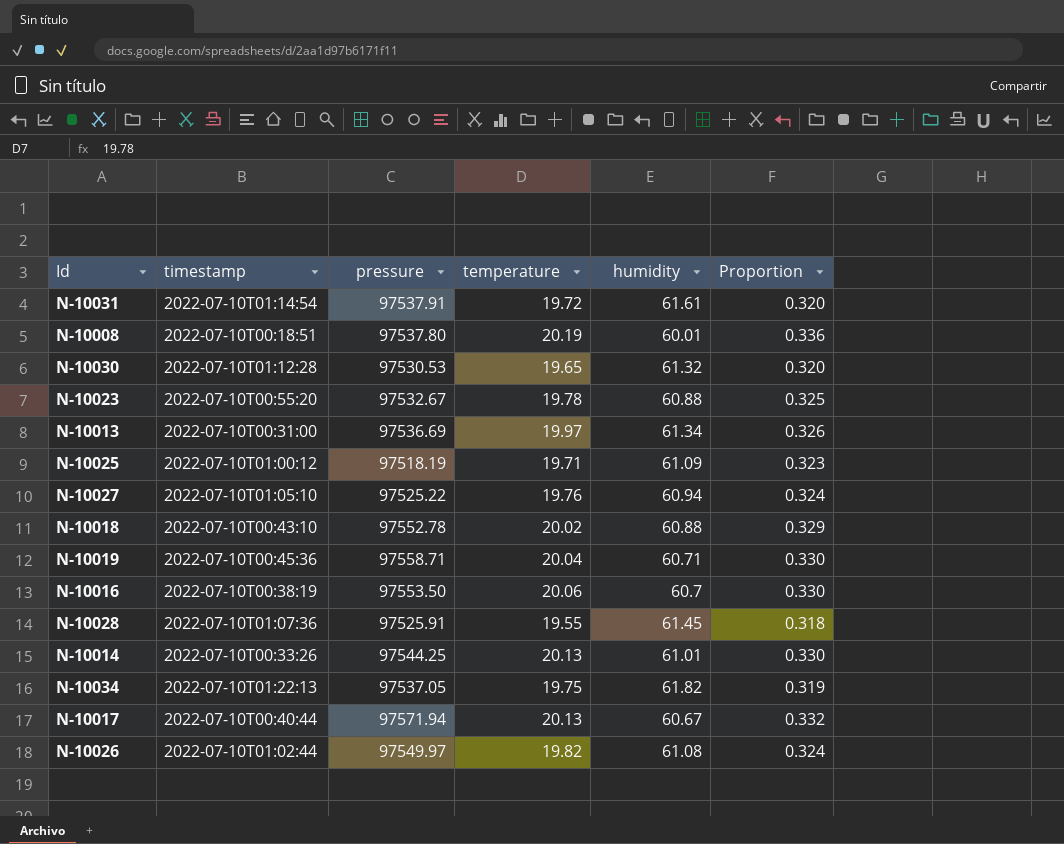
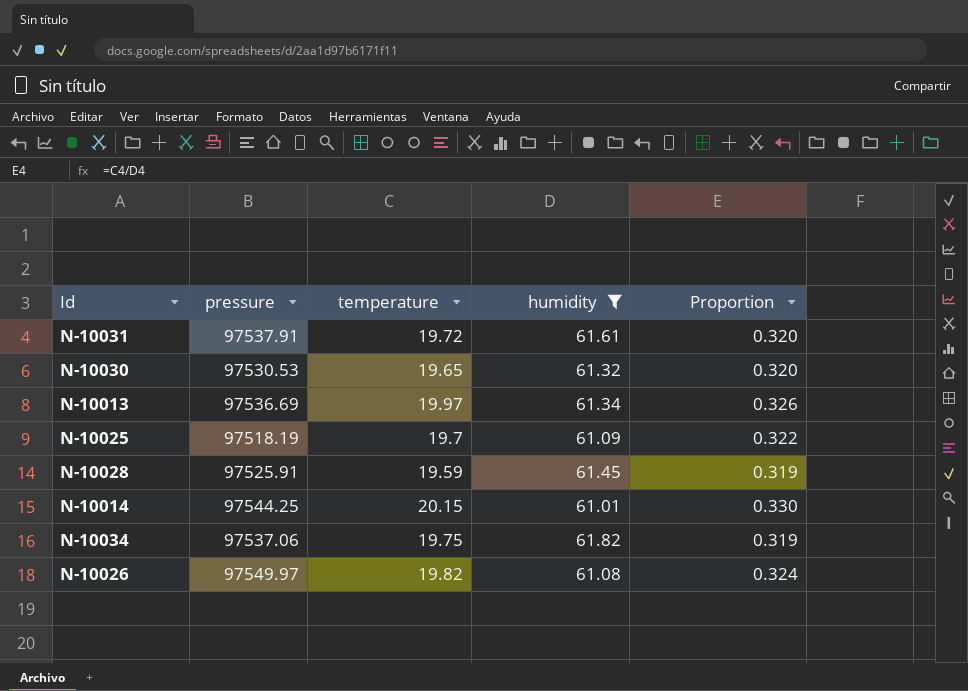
filter: none -> humidity >= 61.01
column timestamp | position: 2 -> none
N-10025 | temperature: 19.71 -> 19.7
N-10025 | Proportion: 0.323 -> 0.322
N-10028 | temperature: 19.55 -> 19.59
N-10028 | Proportion: 0.318 -> 0.319
N-10014 | temperature: 20.13 -> 20.15
N-10034 | pressure: 97537.05 -> 97537.06

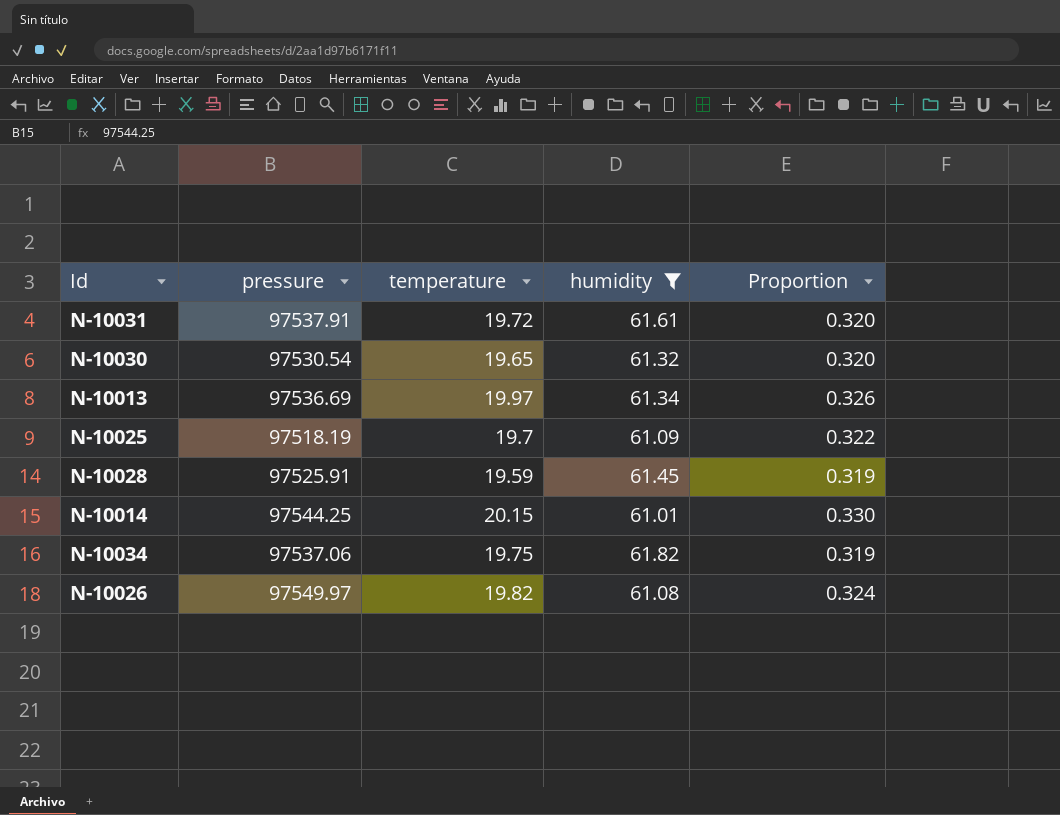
N-10030 | pressure: 97530.53 -> 97530.54

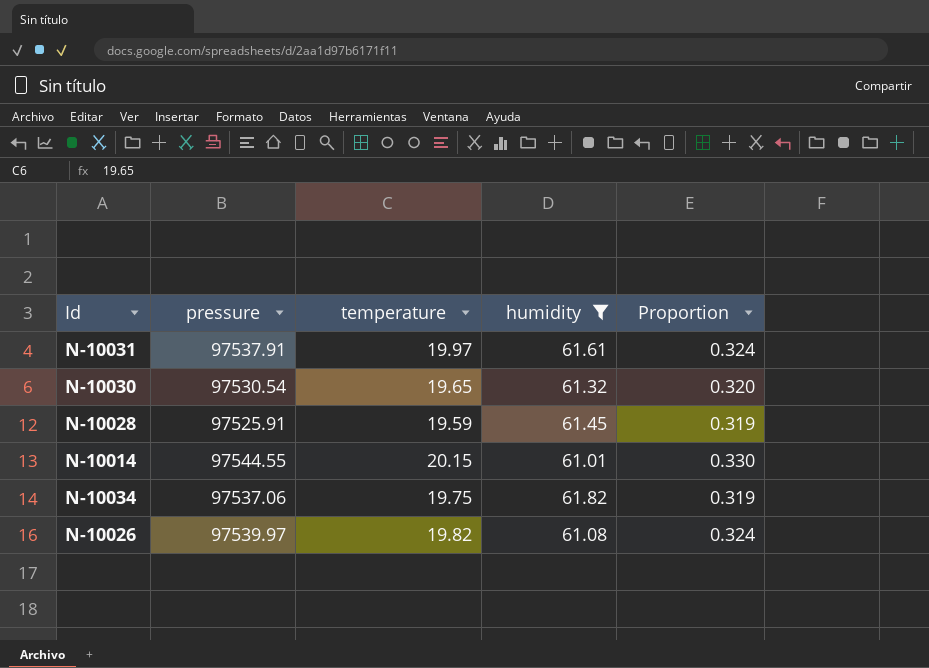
row N-10013: 97536.69 | 19.97 | 61.34 | 0.326 -> none
row N-10025: 97518.19 | 19.7 | 61.09 | 0.322 -> none
N-10031 | temperature: 19.72 -> 19.97
N-10031 | Proportion: 0.320 -> 0.324
N-10014 | pressure: 97544.25 -> 97544.55
N-10026 | pressure: 97549.97 -> 97539.97

